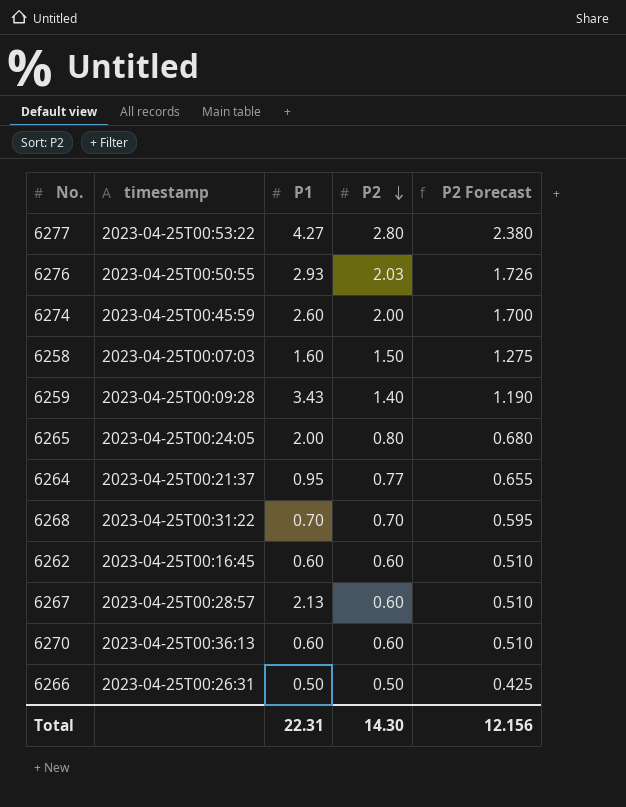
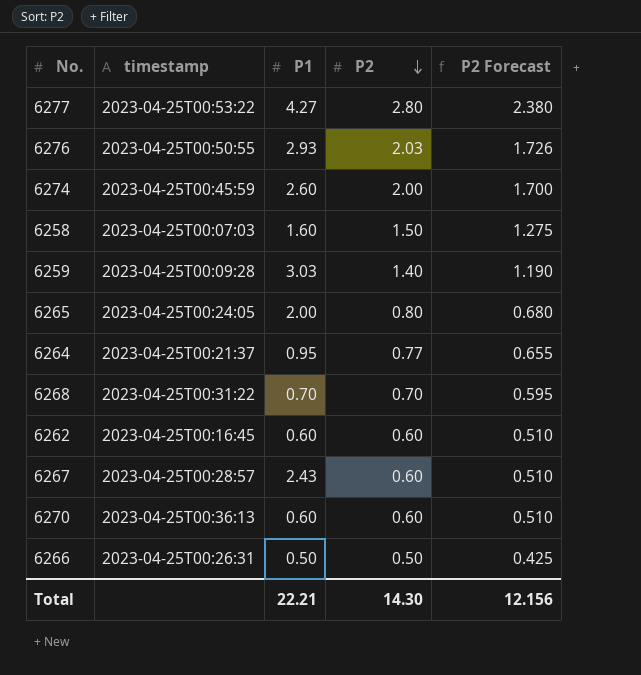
6259 | P1: 3.43 -> 3.03
6267 | P1: 2.13 -> 2.43
Total | P1: 22.31 -> 22.21

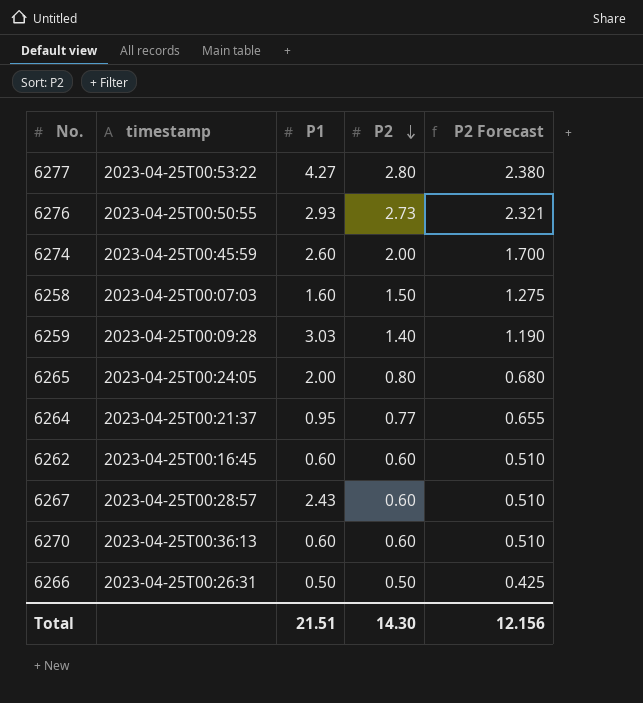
row 6268: 2023-04-25T00:31:22 | 0.70 | 0.70 | 0.595 -> none
6276 | P2: 2.03 -> 2.73
6276 | P2 Forecast: 1.726 -> 2.321
Total | P1: 22.21 -> 21.51

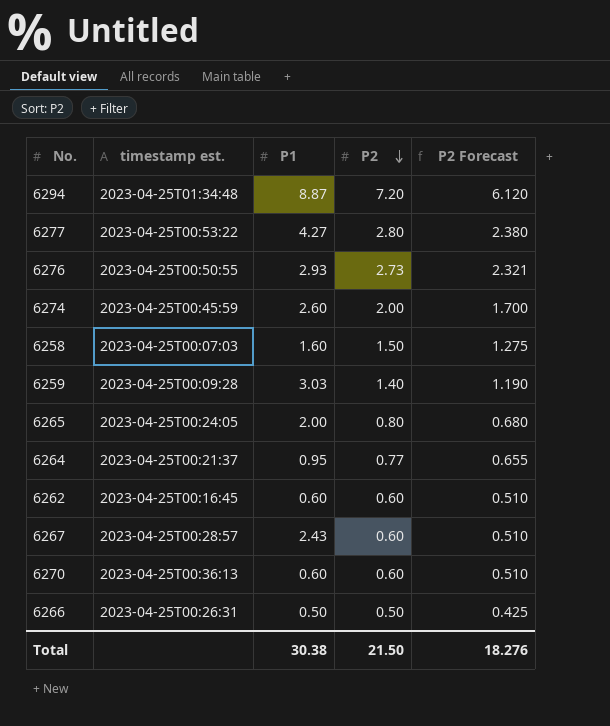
column name: timestamp -> timestamp est.
row 6294: none -> 2023-04-25T01:34:48 | 8.87 | 7.20 | 6.120
Total | P1: 21.51 -> 30.38
Total | P2: 14.30 -> 21.50
Total | P2 Forecast: 12.156 -> 18.276

